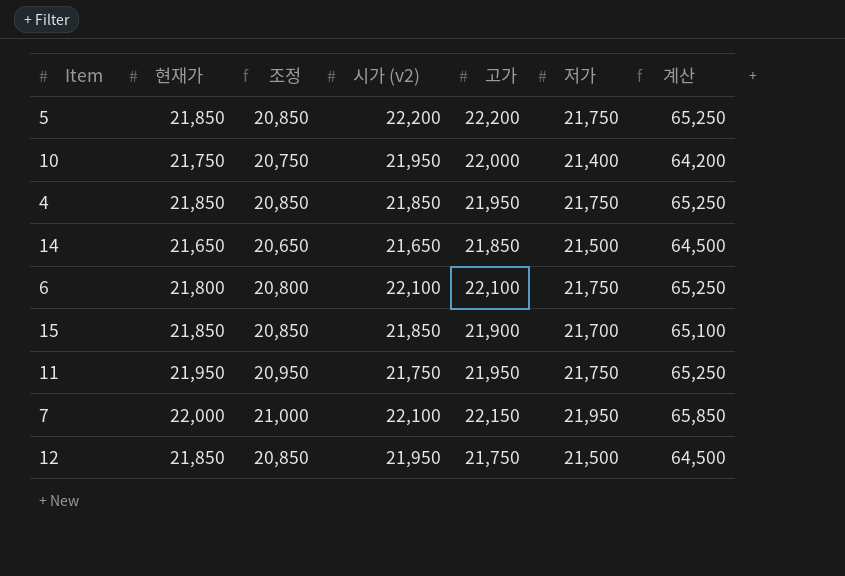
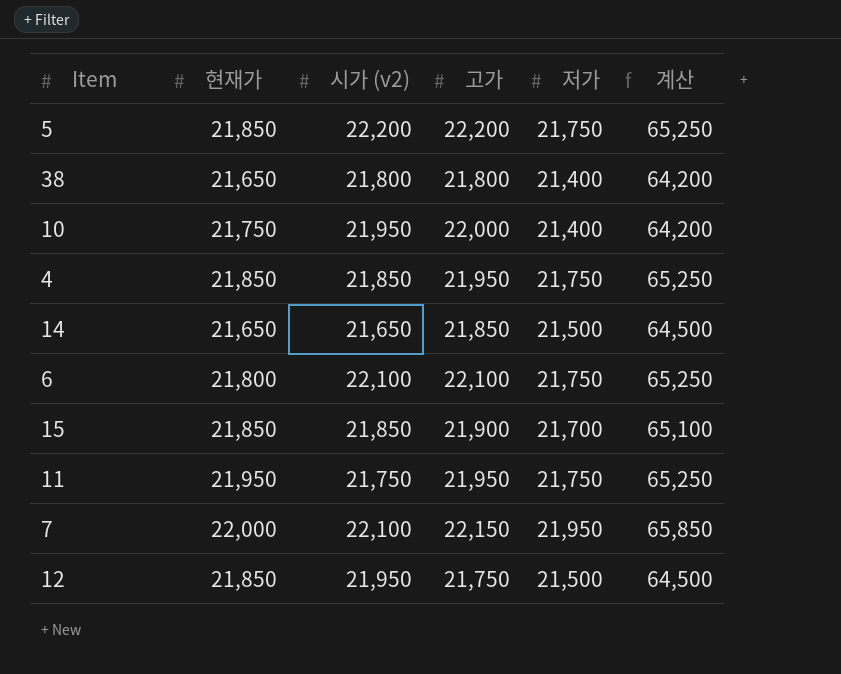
column 조정 | formula: [현재가] - 1000 -> none
row 38: none -> 21,650 | 21,800 | 21,800 | 21,400 | 64,200

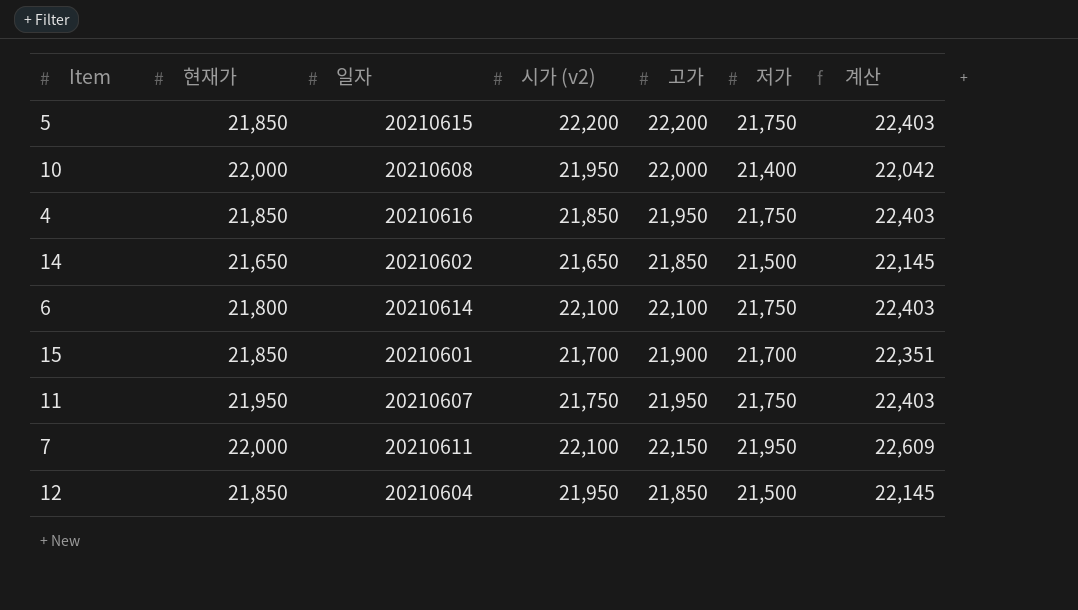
column 일자 | position: none -> 3
column 계산 | formula: [저가] * 3 -> [저가] * 1.03
row 38: 21,650 | 21,800 | 21,800 | 21,400 | 64,200 -> none
10 | 현재가: 21,750 -> 22,000
15 | 시가 (v2): 21,850 -> 21,700
12 | 고가: 21,750 -> 21,850

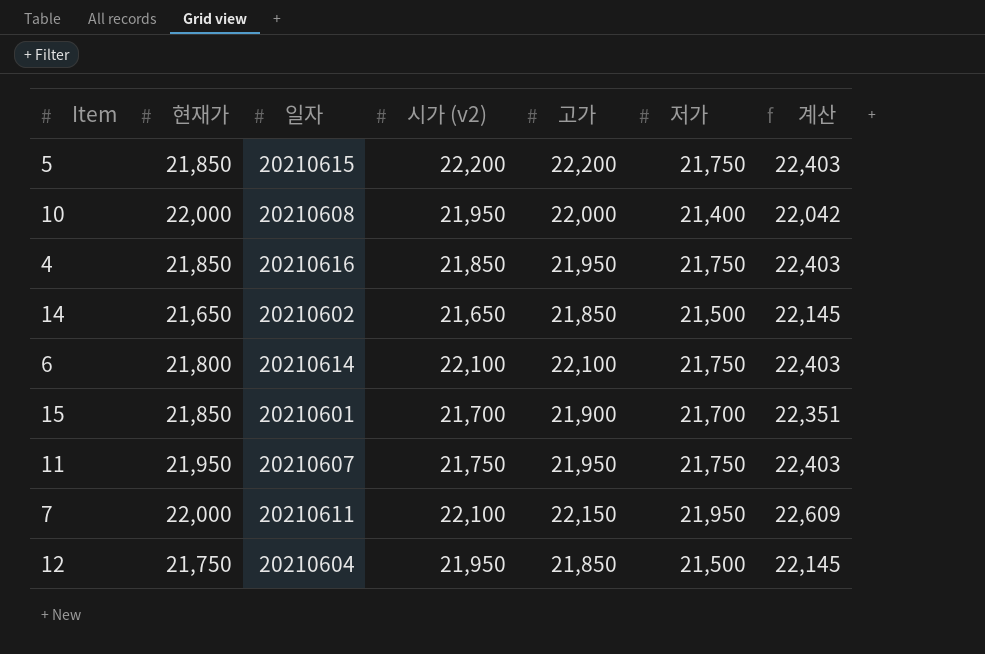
12 | 현재가: 21,850 -> 21,750

